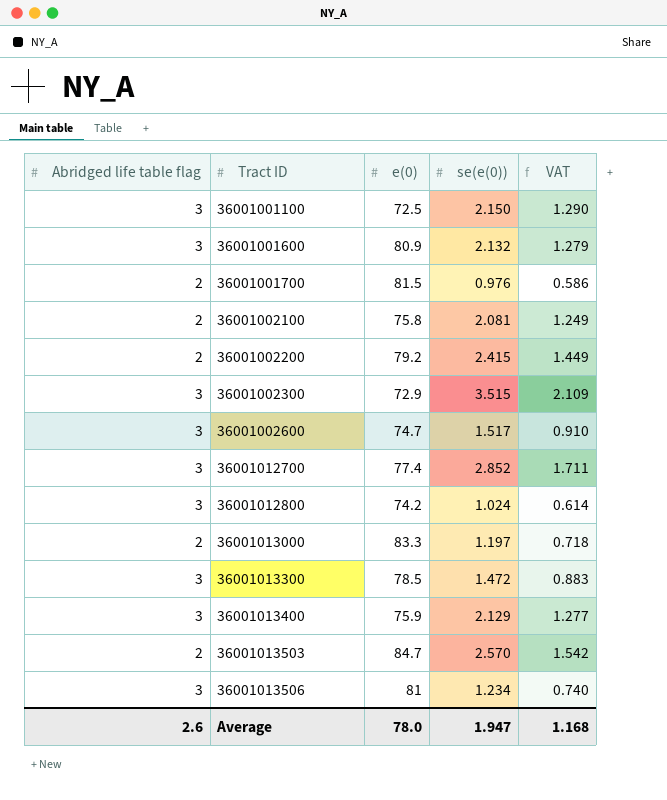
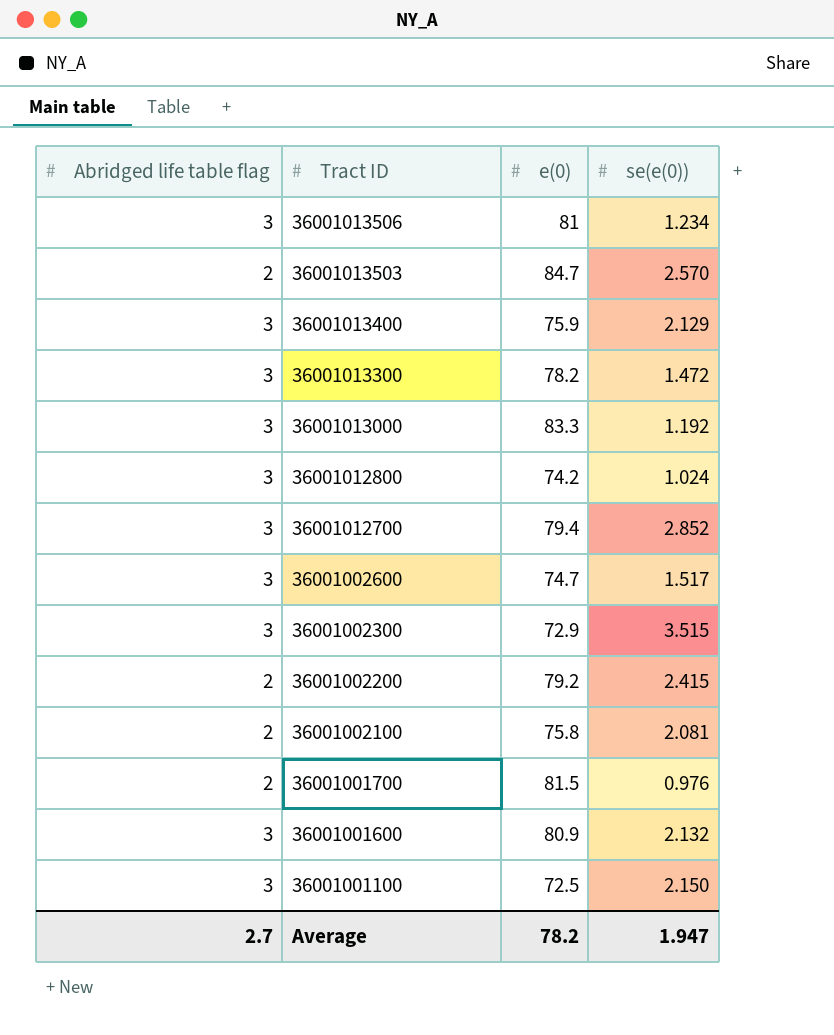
row order: Tract ID ascending -> Tract ID descending
column VAT | formula: [se(e(0))] * 0.6 -> none
36001013300 | e(0): 78.5 -> 78.2
36001013000 | Abridged life table flag: 2 -> 3
36001013000 | se(e(0)): 1.197 -> 1.192
36001012700 | e(0): 77.4 -> 79.4
Average | Abridged life table flag: 2.6 -> 2.7
Average | e(0): 78.0 -> 78.2

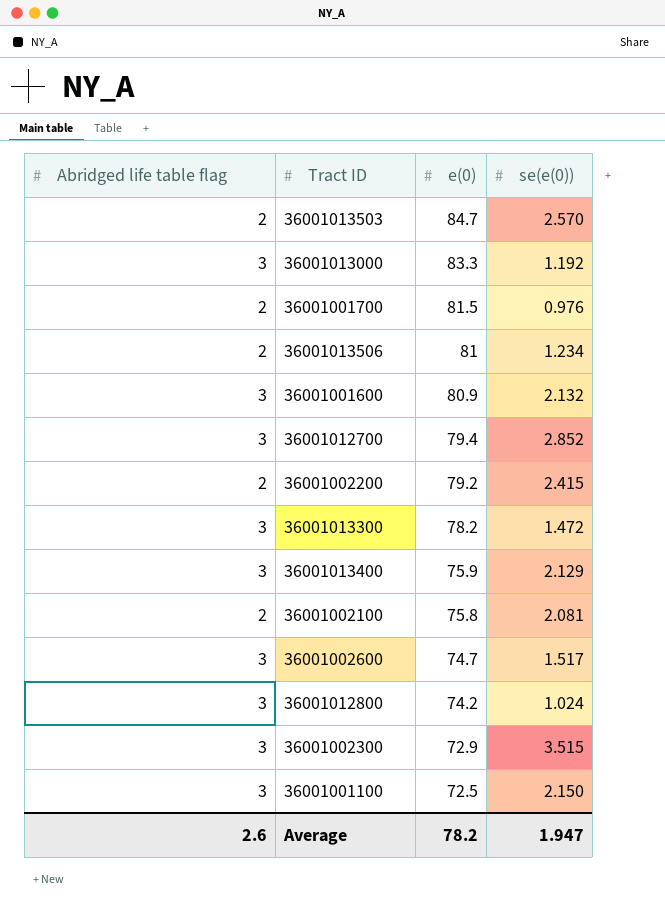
row order: Tract ID descending -> e(0) descending
36001013506 | Abridged life table flag: 3 -> 2
Average | Abridged life table flag: 2.7 -> 2.6

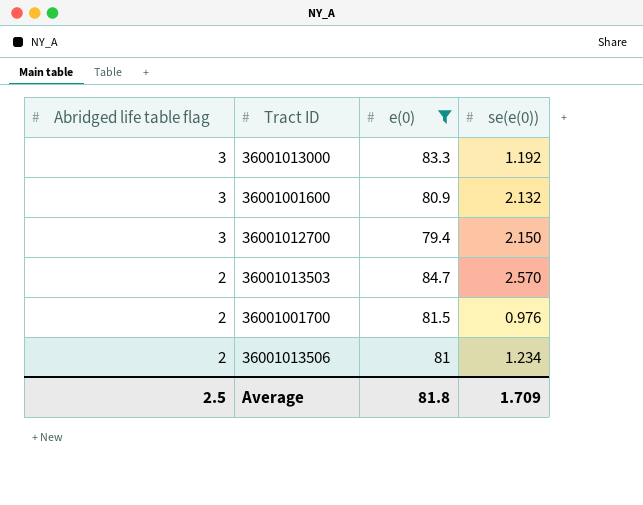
filter: none -> e(0) >= 79.4
row order: e(0) descending -> Abridged life table flag descending
36001012700 | se(e(0)): 2.852 -> 2.150
Average | Abridged life table flag: 2.6 -> 2.5
Average | e(0): 78.2 -> 81.8
Average | se(e(0)): 1.947 -> 1.709

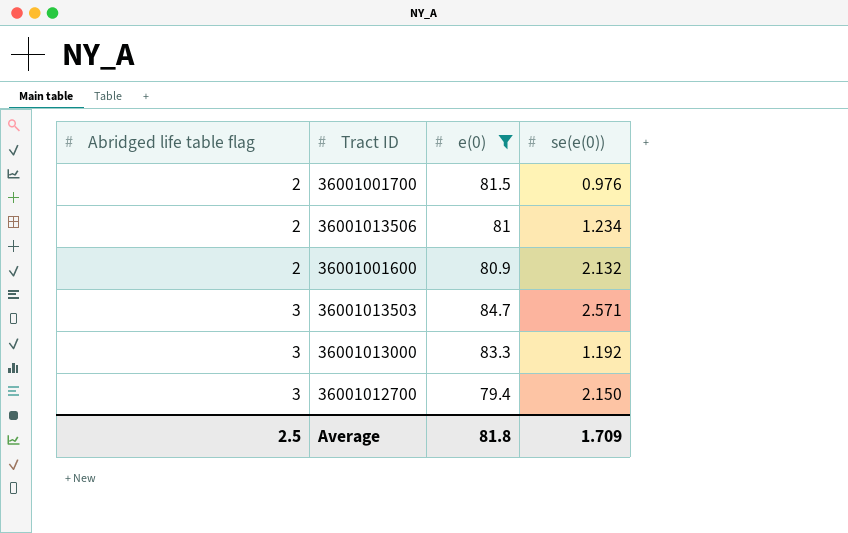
row order: Abridged life table flag descending -> Abridged life table flag ascending
36001001600 | Abridged life table flag: 3 -> 2
36001013503 | Abridged life table flag: 2 -> 3
36001013503 | se(e(0)): 2.570 -> 2.571

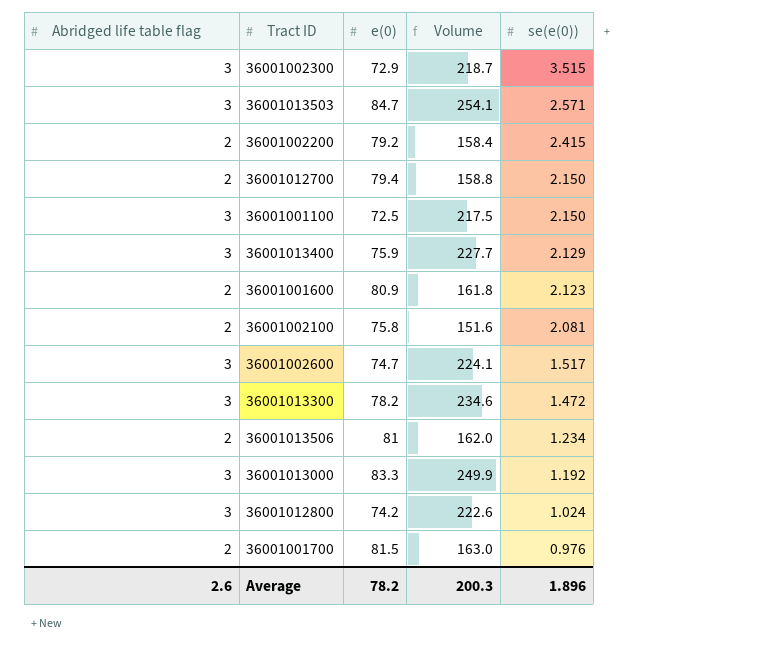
filter: e(0) >= 79.4 -> none
row order: Abridged life table flag ascending -> se(e(0)) descending
column Volume | formula: none -> [Abridged life table flag] * [e(0)]
36001012700 | Abridged life table flag: 3 -> 2
36001001600 | se(e(0)): 2.132 -> 2.123
Average | Abridged life table flag: 2.5 -> 2.6
Average | e(0): 81.8 -> 78.2
Average | se(e(0)): 1.709 -> 1.896

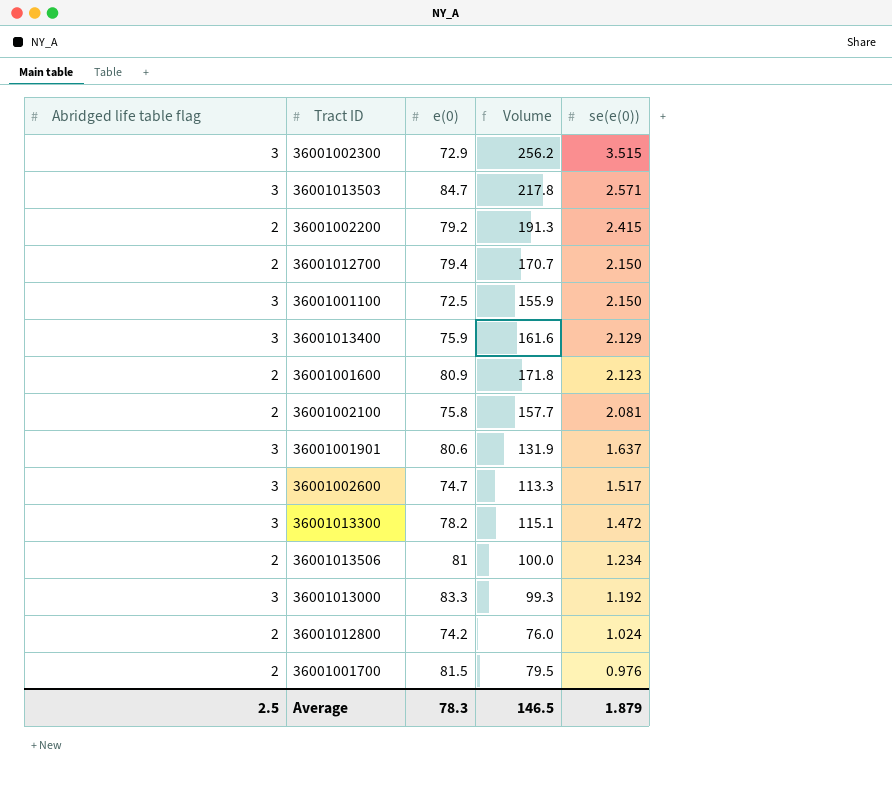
column Volume | formula: [Abridged life table flag] * [e(0)] -> [e(0)] * [se(e(0))]
row 36001001901: none -> 3 | 80.6 | 131.9 | 1.637
36001012800 | Abridged life table flag: 3 -> 2
Average | Abridged life table flag: 2.6 -> 2.5
Average | e(0): 78.2 -> 78.3
Average | Volume: 200.3 -> 146.5
Average | se(e(0)): 1.896 -> 1.879

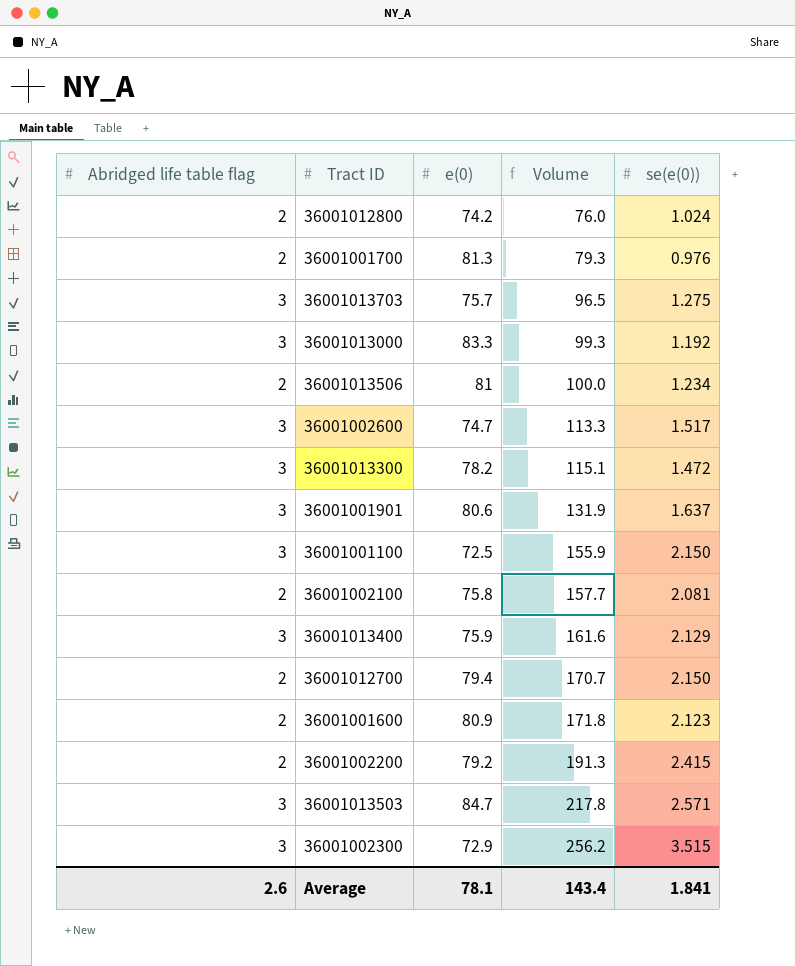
row order: se(e(0)) descending -> Volume ascending
36001001700 | e(0): 81.5 -> 81.3
36001001700 | Volume: 79.5 -> 79.3
row 36001013703: none -> 3 | 75.7 | 96.5 | 1.275
Average | Abridged life table flag: 2.5 -> 2.6
Average | e(0): 78.3 -> 78.1
Average | Volume: 146.5 -> 143.4
Average | se(e(0)): 1.879 -> 1.841

